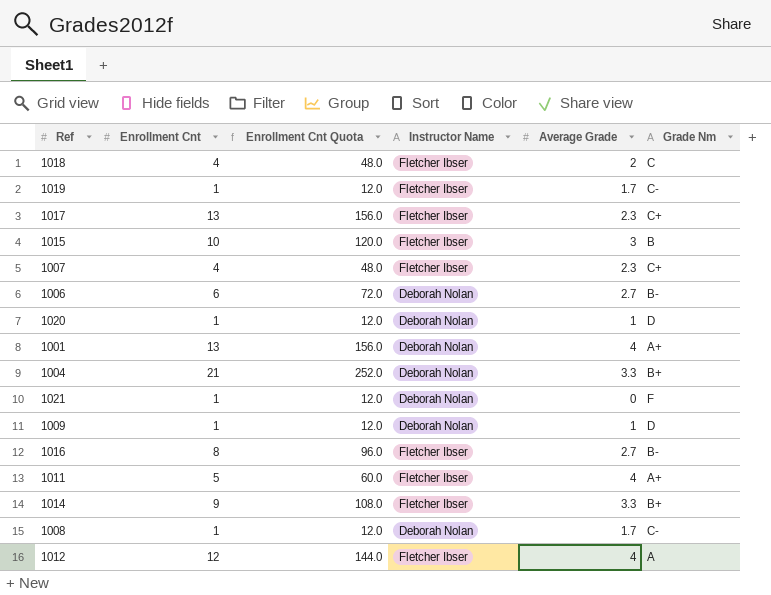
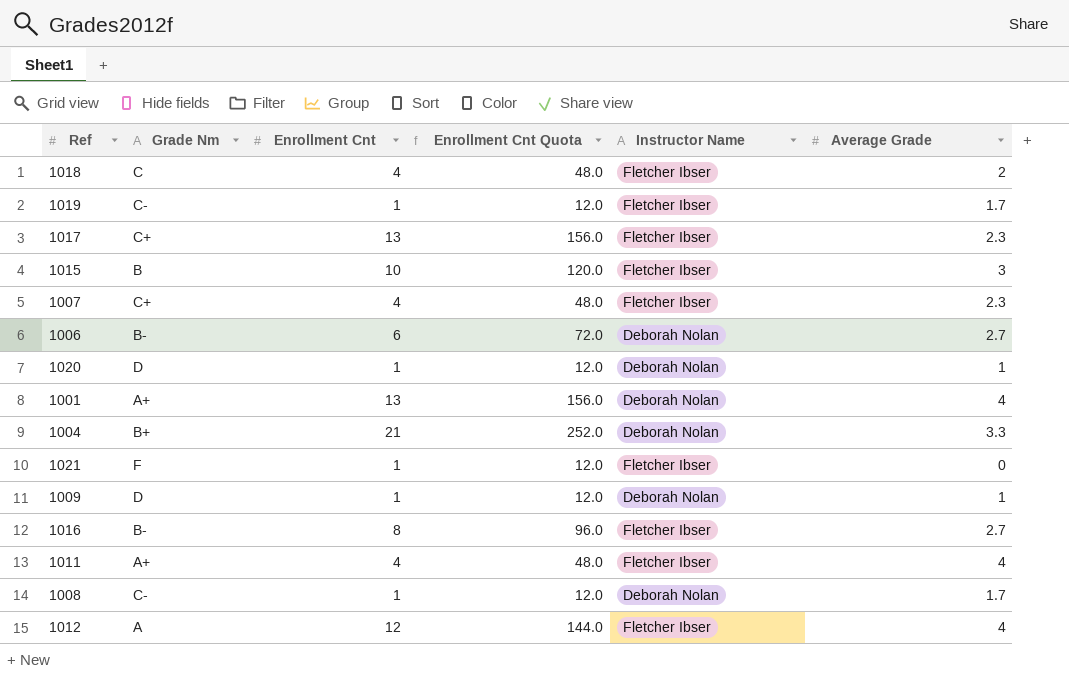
column Grade Nm | position: 6 -> 2
row 1014: 9 | 108.0 | Fletcher Ibser | 3.3 | B+ -> none
1021 | Instructor Name: Deborah Nolan -> Fletcher Ibser
1011 | Enrollment Cnt: 5 -> 4
1011 | Enrollment Cnt Quota: 60.0 -> 48.0

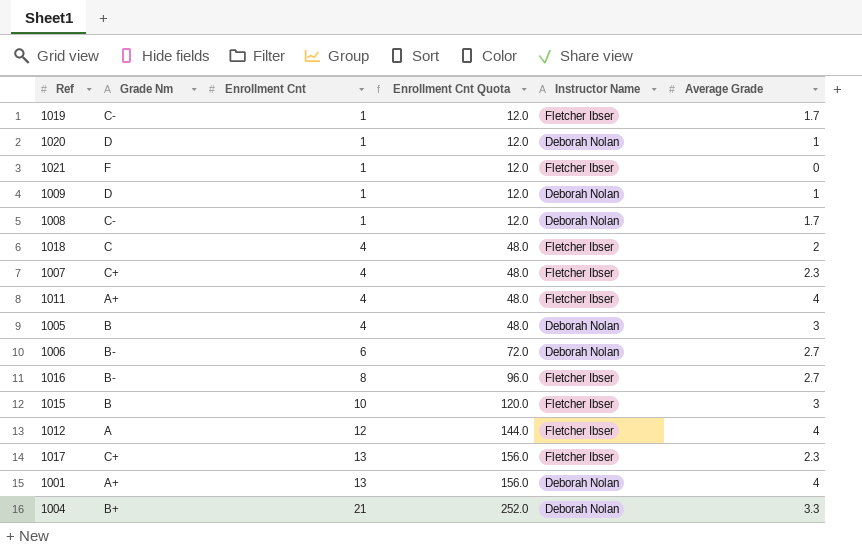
row order: none -> Enrollment Cnt ascending
row 1005: none -> B | 4 | 48.0 | Deborah Nolan | 3

